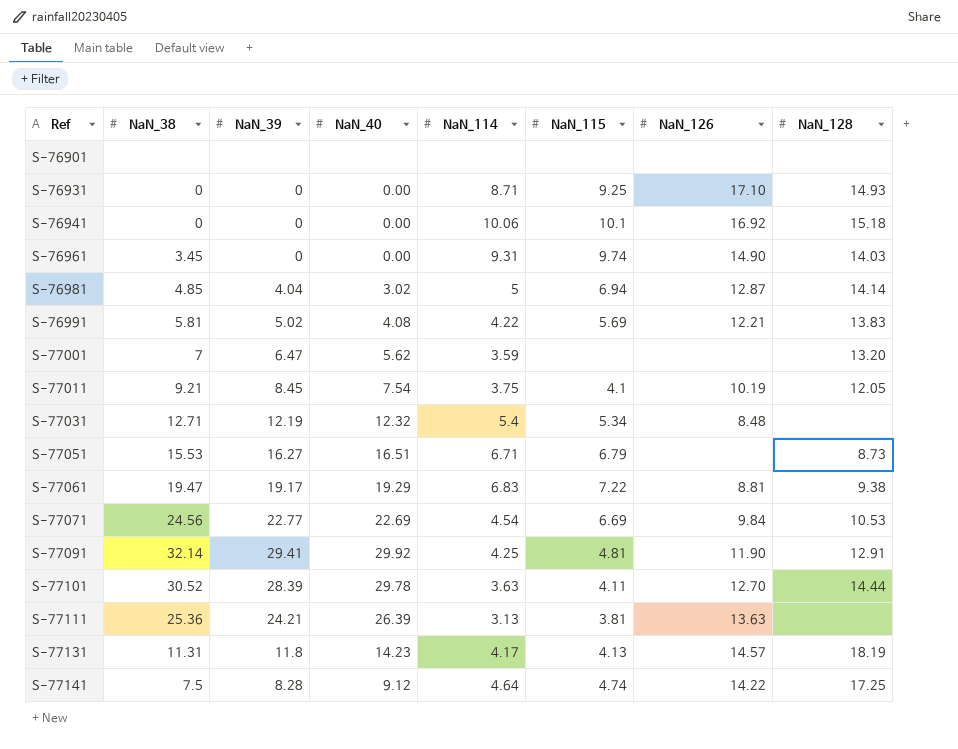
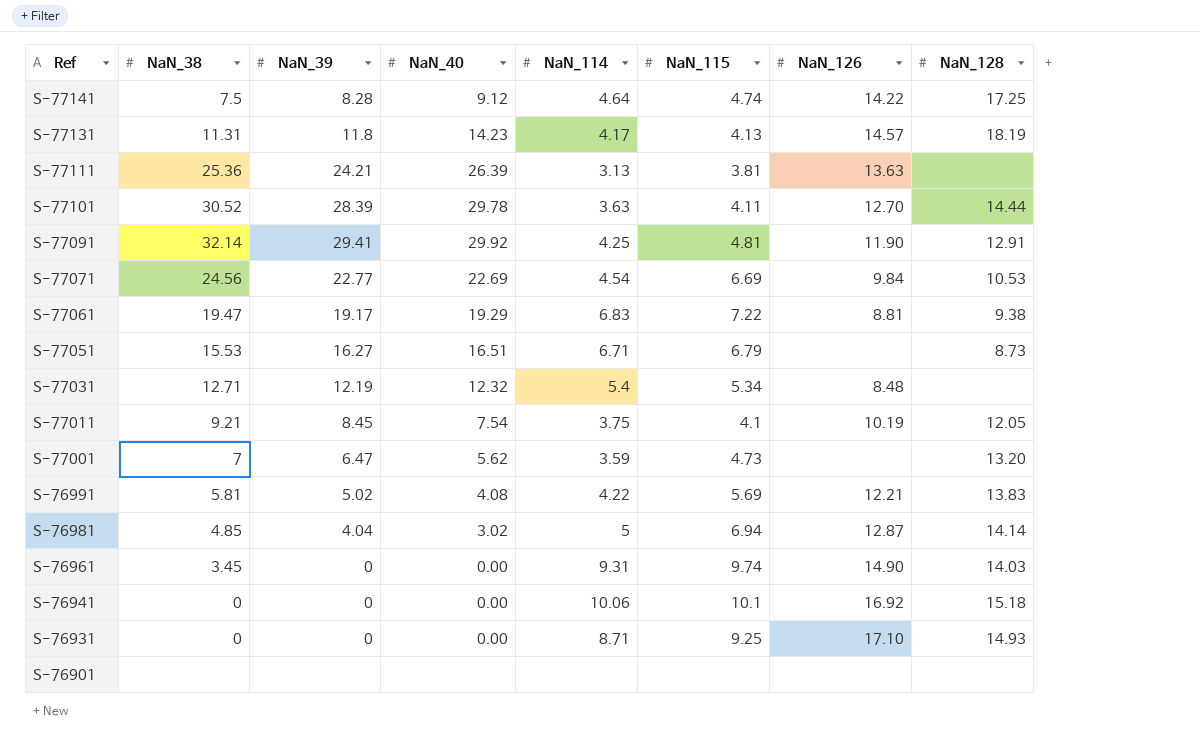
row order: Ref ascending -> Ref descending
S-77001 | NaN_115: none -> 4.73

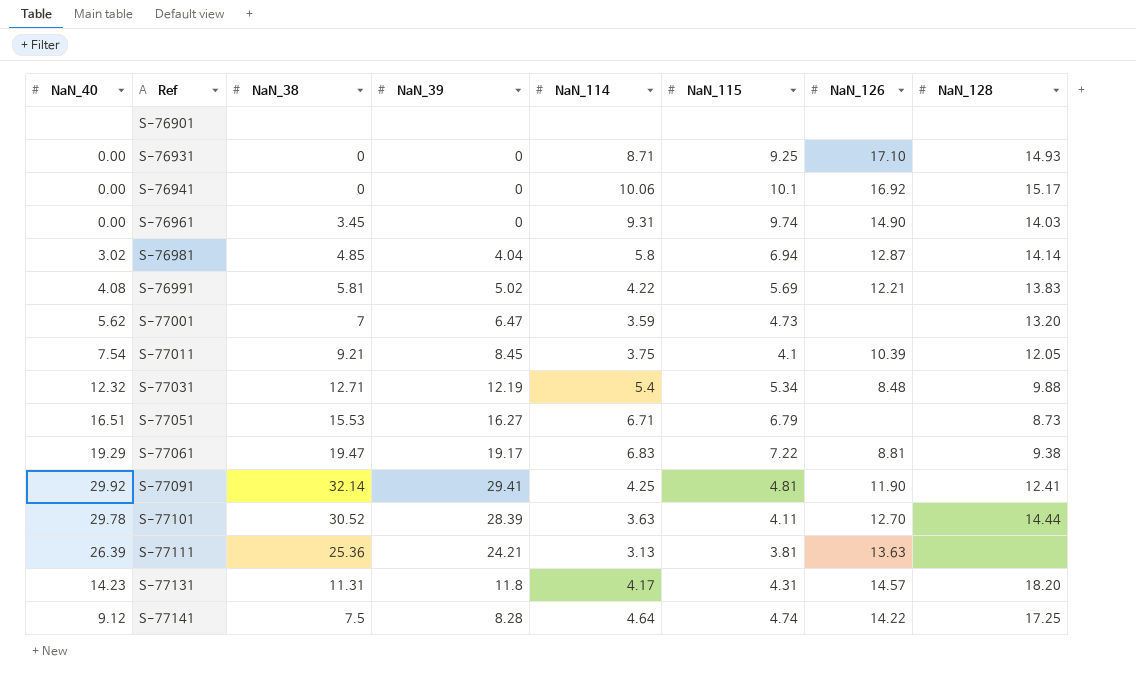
row order: Ref descending -> Ref ascending
column NaN_40 | position: 4 -> 1
row S-77071: 24.56 | 22.77 | 22.69 | 4.54 | 6.69 | 9.84 | 10.53 -> none
S-76941 | NaN_128: 15.18 -> 15.17
S-76981 | NaN_114: 5 -> 5.8
S-77011 | NaN_126: 10.19 -> 10.39
S-77031 | NaN_128: none -> 9.88
S-77091 | NaN_128: 12.91 -> 12.41
S-77131 | NaN_115: 4.13 -> 4.31
S-77131 | NaN_128: 18.19 -> 18.20

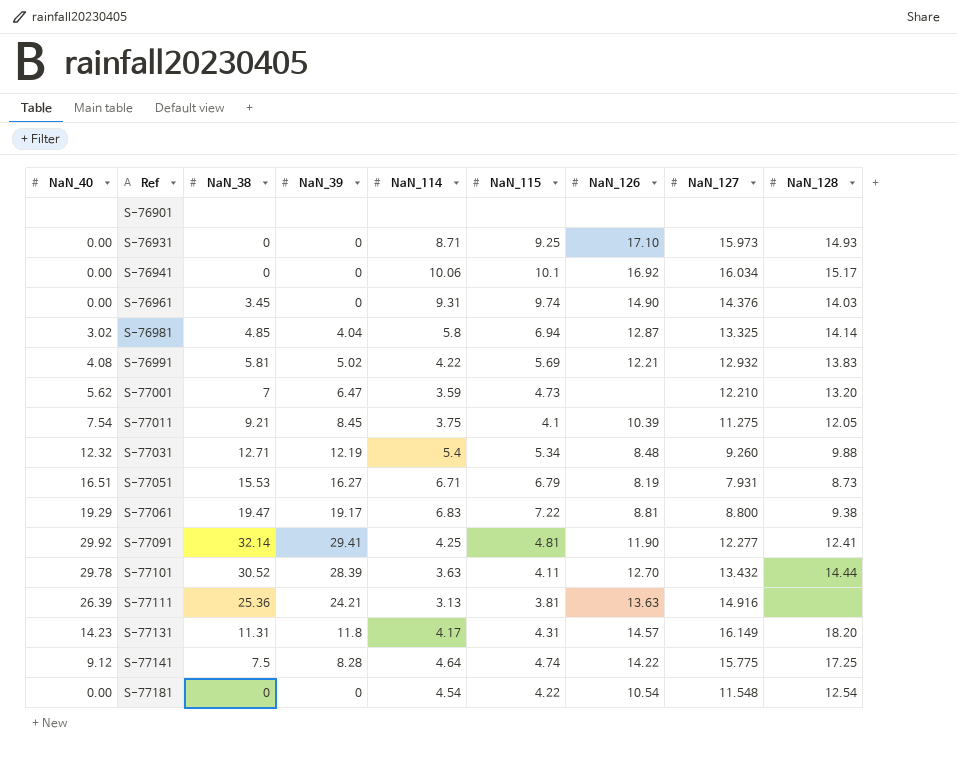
column NaN_127 | position: none -> 8
S-77051 | NaN_126: none -> 8.19
row S-77181: none -> 0.00 | 0 | 0 | 4.54 | 4.22 | 10.54 | 11.548 | 12.54

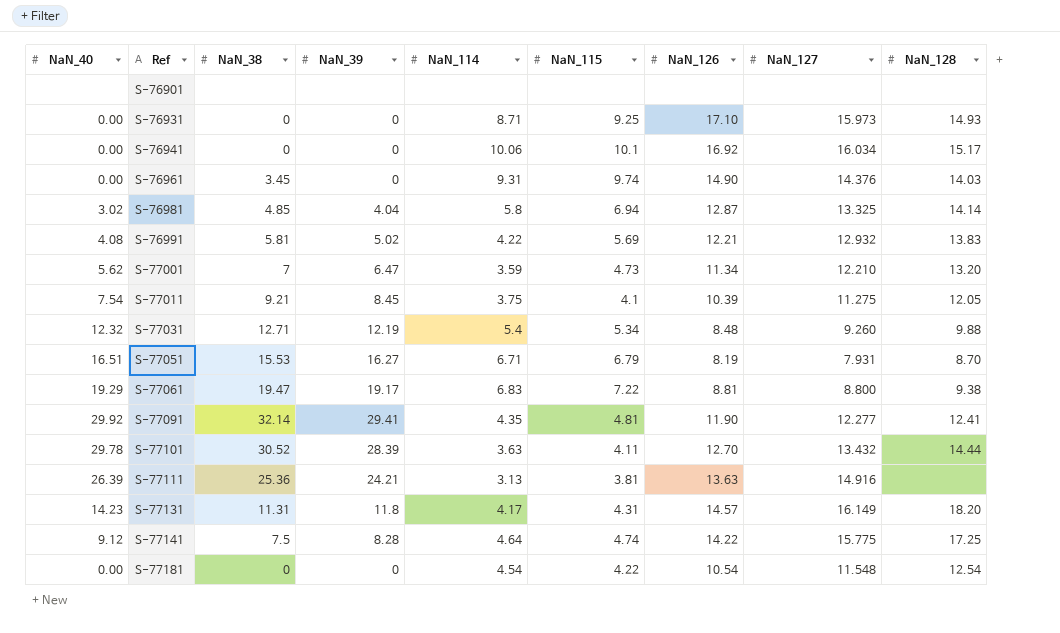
S-77001 | NaN_126: none -> 11.34
S-77051 | NaN_128: 8.73 -> 8.70
S-77091 | NaN_114: 4.25 -> 4.35

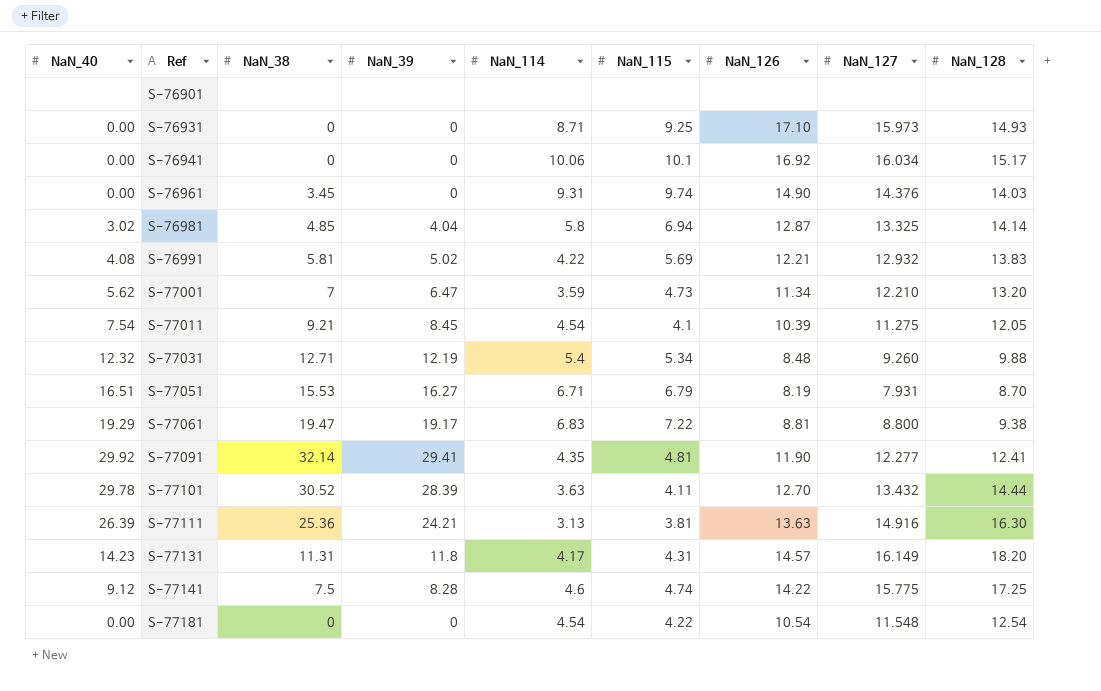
S-77011 | NaN_114: 3.75 -> 4.54
S-77111 | NaN_128: none -> 16.30
S-77141 | NaN_114: 4.64 -> 4.6

